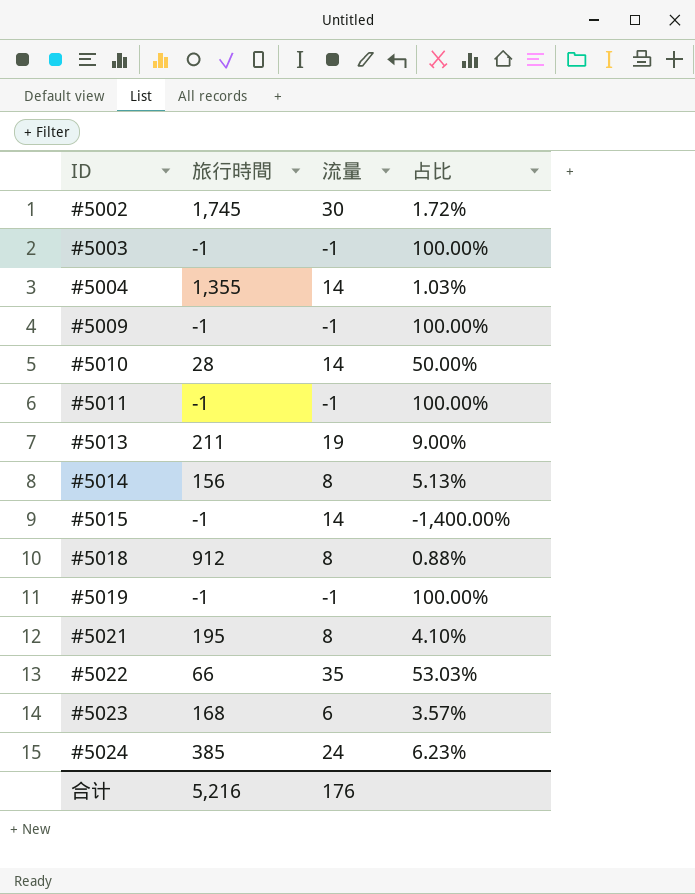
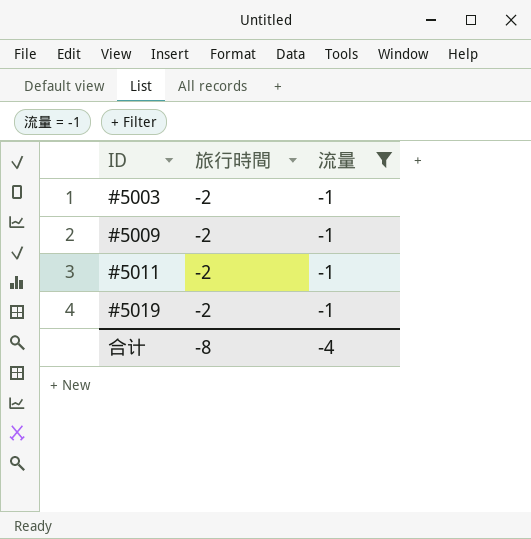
filter: none -> 流量 = -1
column 占比 | formula: [流量] / [旅行時間] -> none
#5003 | 旅行時間: -1 -> -2
#5009 | 旅行時間: -1 -> -2
#5011 | 旅行時間: -1 -> -2
#5019 | 旅行時間: -1 -> -2
合计 | 旅行時間: 5,216 -> -8
合计 | 流量: 176 -> -4

